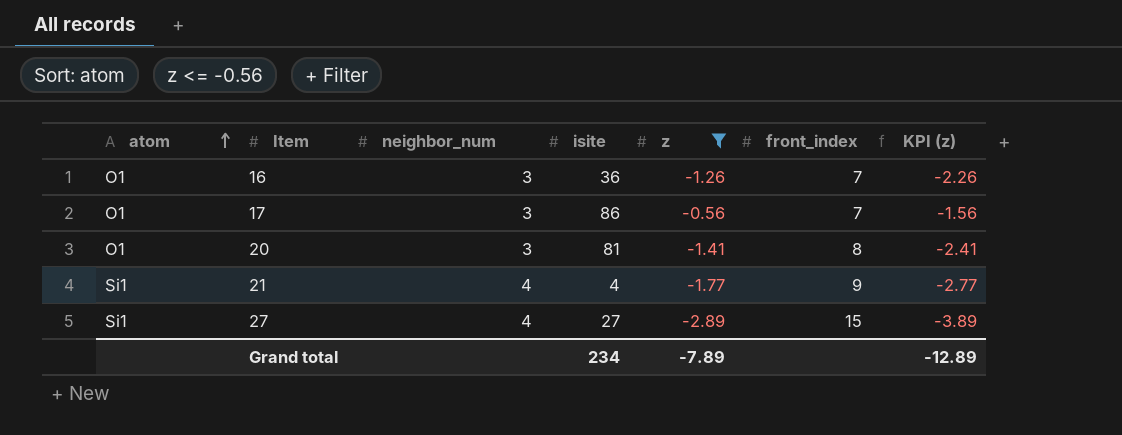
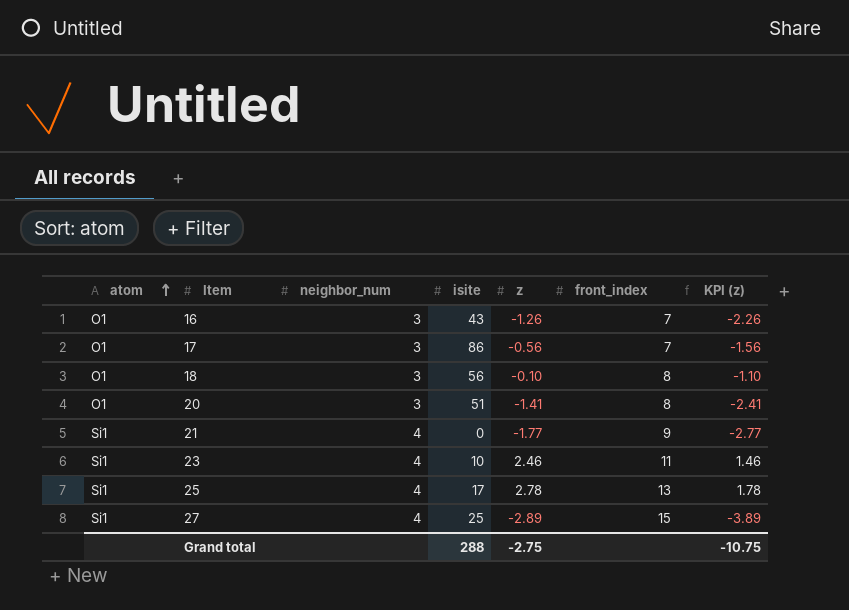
filter: z <= -0.56 -> none
16 | isite: 36 -> 43
20 | isite: 81 -> 51
21 | isite: 4 -> 0
27 | isite: 27 -> 25
Grand total | isite: 234 -> 288
Grand total | z: -7.89 -> -2.75
Grand total | KPI (z): -12.89 -> -10.75

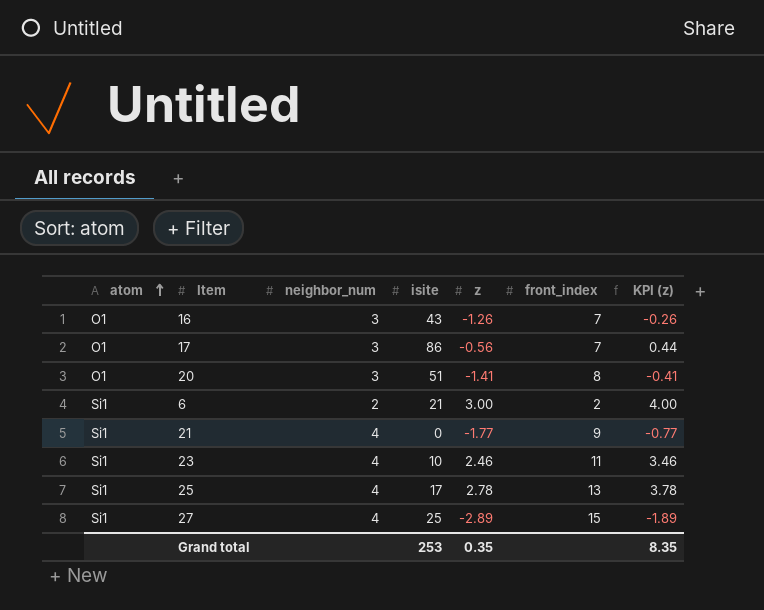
column KPI (z) | formula: [z] - 1 -> [z] + 1
row 18: O1 | 3 | 56 | -0.10 | 8 | -1.10 -> none
row 6: none -> Si1 | 2 | 21 | 3.00 | 2 | 4.00
Grand total | isite: 288 -> 253
Grand total | z: -2.75 -> 0.35
Grand total | KPI (z): -10.75 -> 8.35

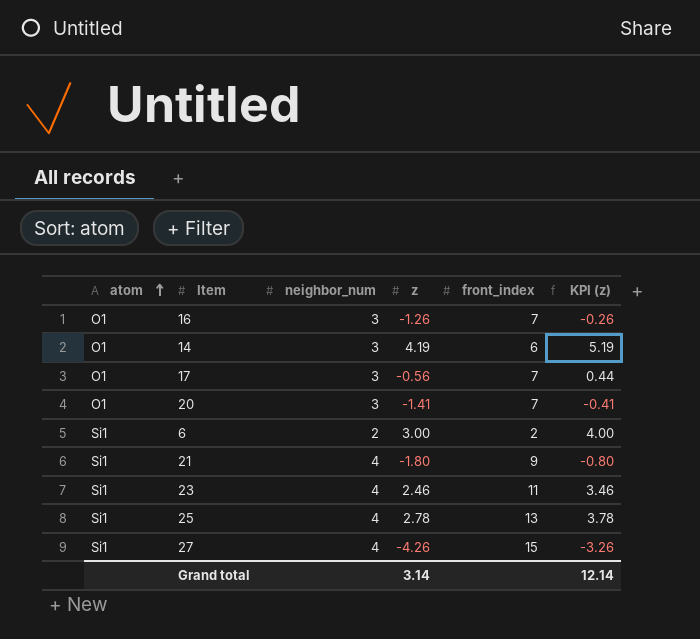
column isite | position: 4 -> none
row 14: none -> O1 | 3 | 4.19 | 6 | 5.19
20 | front_index: 8 -> 7
21 | z: -1.77 -> -1.80
21 | KPI (z): -0.77 -> -0.80
27 | z: -2.89 -> -4.26
27 | KPI (z): -1.89 -> -3.26
Grand total | z: 0.35 -> 3.14
Grand total | KPI (z): 8.35 -> 12.14

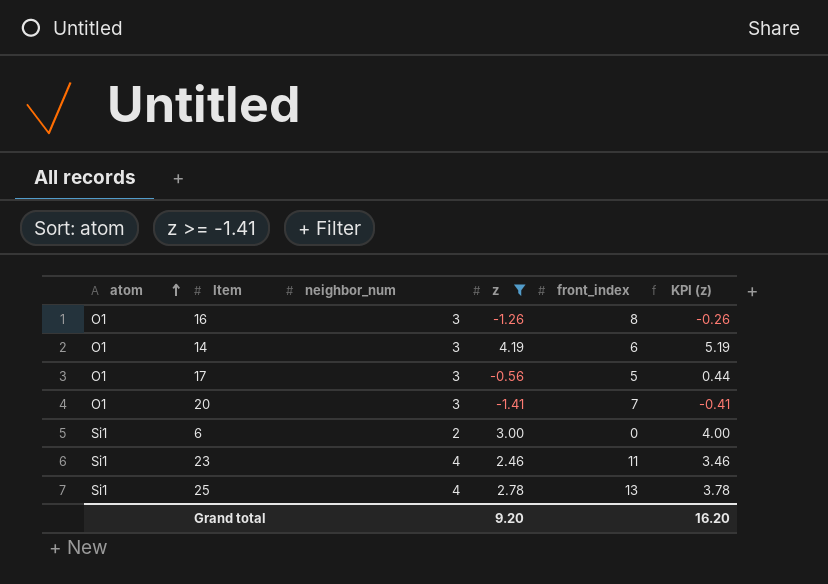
filter: none -> z >= -1.41
16 | front_index: 7 -> 8
17 | front_index: 7 -> 5
6 | front_index: 2 -> 0
Grand total | z: 3.14 -> 9.20
Grand total | KPI (z): 12.14 -> 16.20

